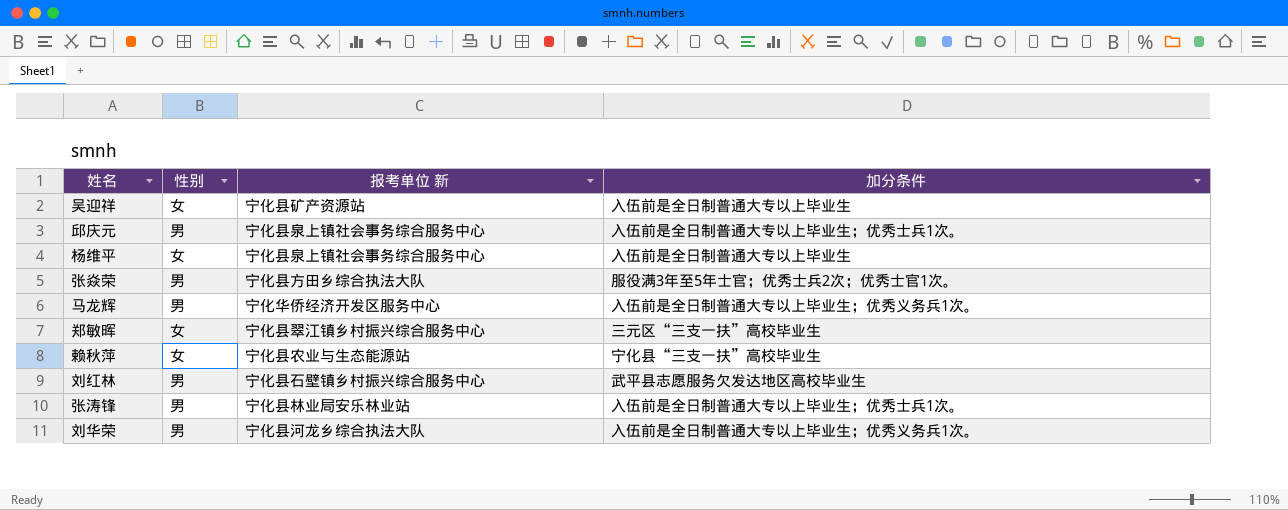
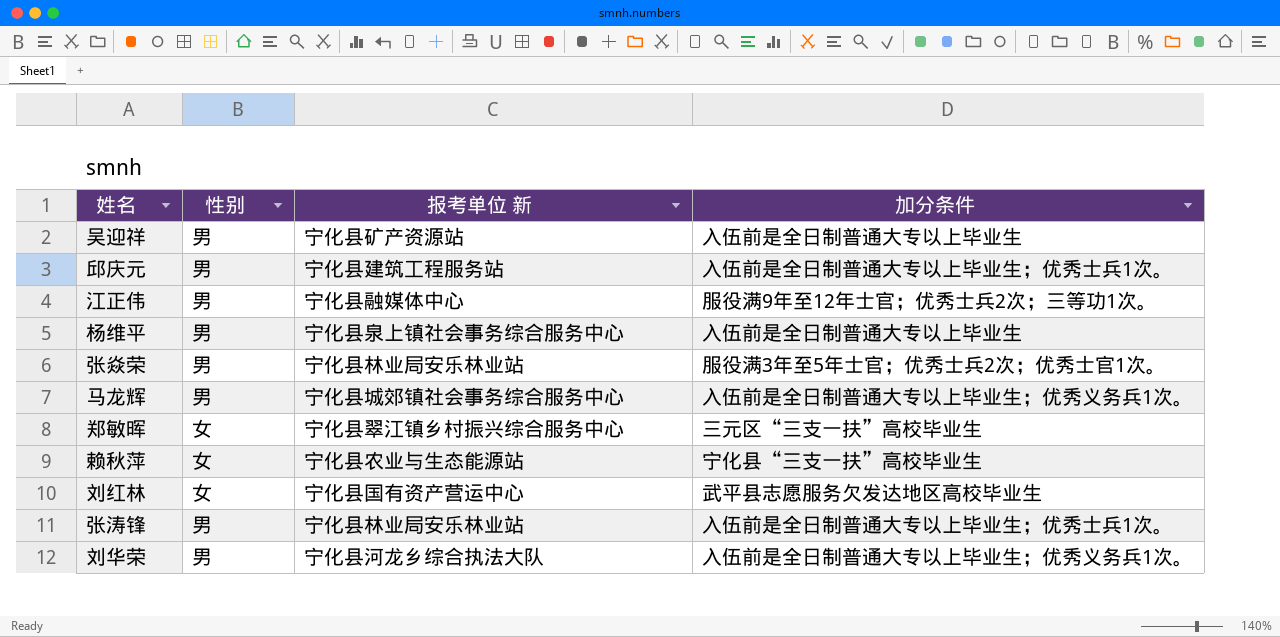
吴迎祥 | 性别: 女 -> 男
邱庆元 | 报考单位 新: 宁化县泉上镇社会事务综合服务中心 -> 宁化县建筑工程服务站
row 江正伟: none -> 男 | 宁化县融媒体中心 | 服役满9年至12年士官；优秀士兵2次；三等功1次。
杨维平 | 性别: 女 -> 男
张焱荣 | 报考单位 新: 宁化县方田乡综合执法大队 -> 宁化县林业局安乐林业站
马龙辉 | 报考单位 新: 宁化华侨经济开发区服务中心 -> 宁化县城郊镇社会事务综合服务中心
刘红林 | 性别: 男 -> 女
刘红林 | 报考单位 新: 宁化县石壁镇乡村振兴综合服务中心 -> 宁化县国有资产营运中心

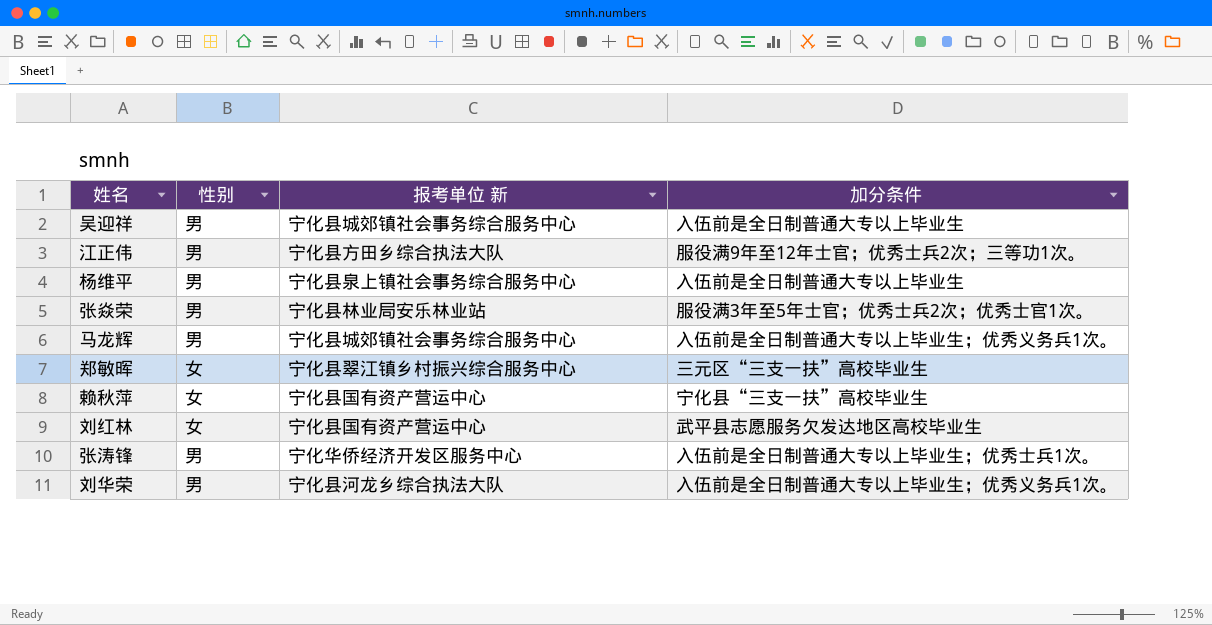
row 邱庆元: 男 | 宁化县建筑工程服务站 | 入伍前是全日制普通大专以上毕业生；优秀士兵1次。 -> none
吴迎祥 | 报考单位 新: 宁化县矿产资源站 -> 宁化县城郊镇社会事务综合服务中心
江正伟 | 报考单位 新: 宁化县融媒体中心 -> 宁化县方田乡综合执法大队
赖秋萍 | 报考单位 新: 宁化县农业与生态能源站 -> 宁化县国有资产营运中心
张涛锋 | 报考单位 新: 宁化县林业局安乐林业站 -> 宁化华侨经济开发区服务中心

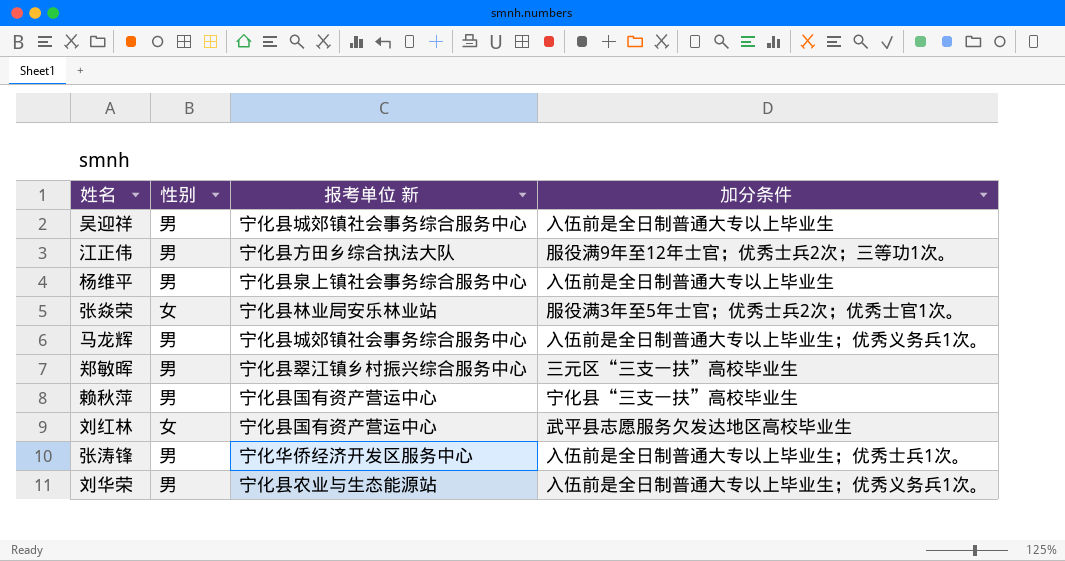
张焱荣 | 性别: 男 -> 女
郑敏晖 | 性别: 女 -> 男
赖秋萍 | 性别: 女 -> 男
刘华荣 | 报考单位 新: 宁化县河龙乡综合执法大队 -> 宁化县农业与生态能源站

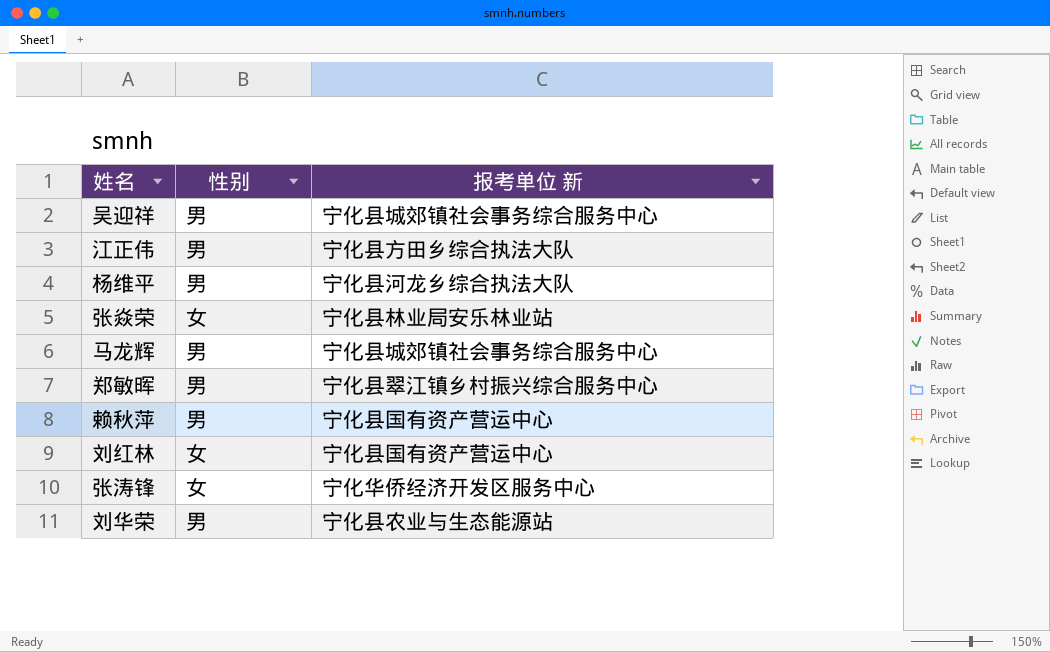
column 加分条件 | position: 4 -> none
杨维平 | 报考单位 新: 宁化县泉上镇社会事务综合服务中心 -> 宁化县河龙乡综合执法大队
张涛锋 | 性别: 男 -> 女

